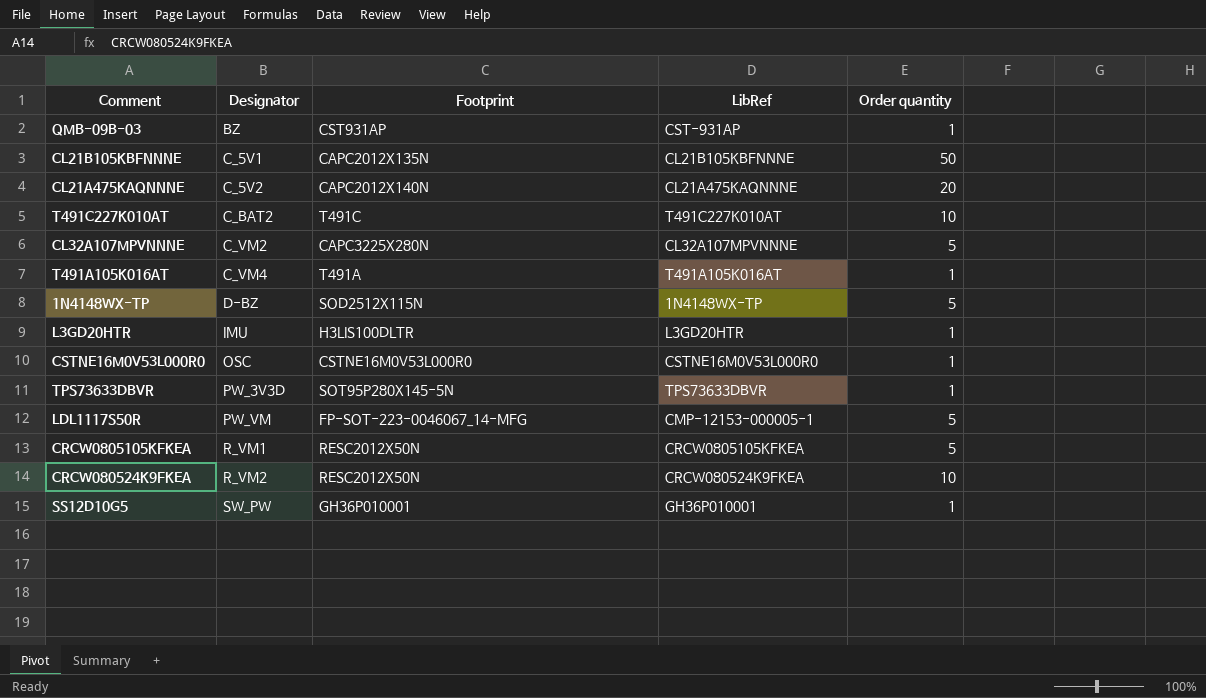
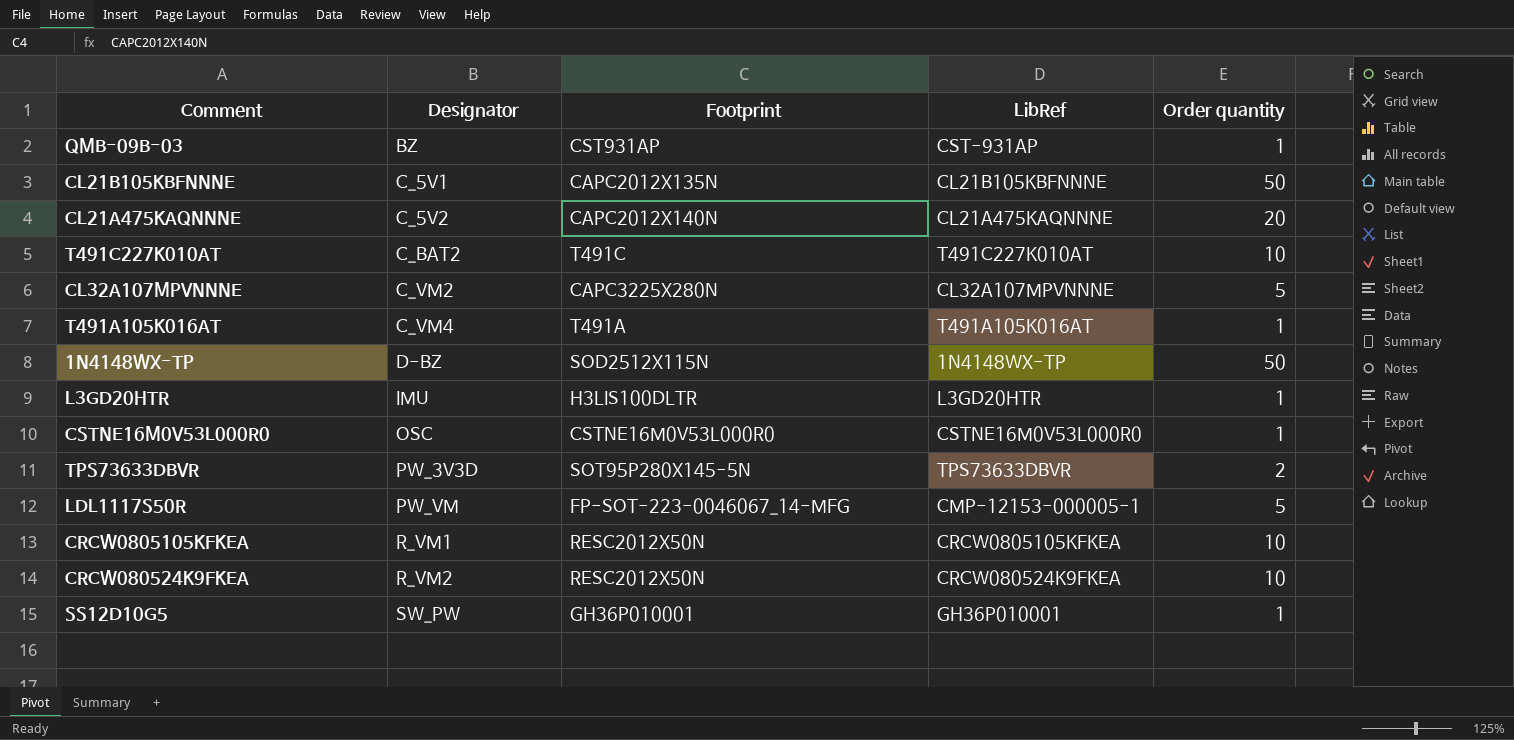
1N4148WX-TP | Order quantity: 5 -> 50
TPS73633DBVR | Order quantity: 1 -> 2
CRCW0805105KFKEA | Order quantity: 5 -> 10

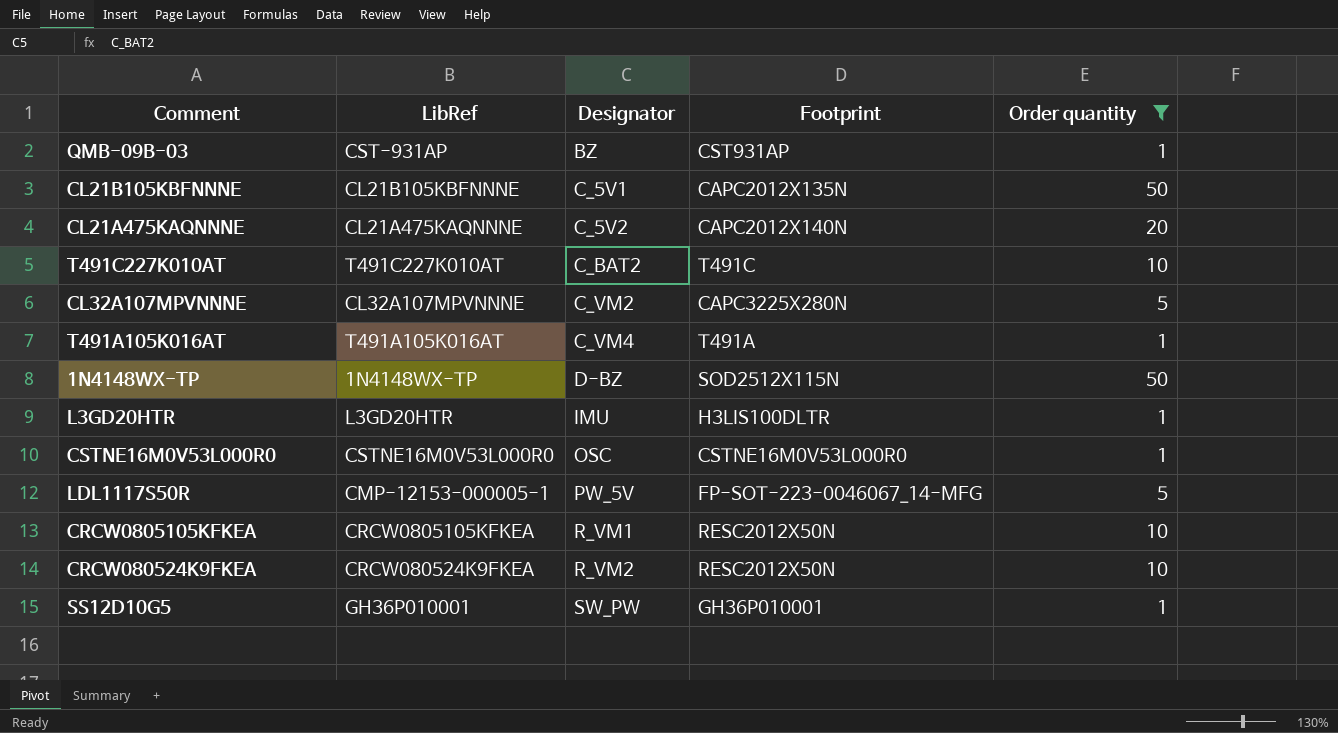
filter: none -> Order quantity != 2
column LibRef | position: 4 -> 2
LDL1117S50R | Designator: PW_VM -> PW_5V

